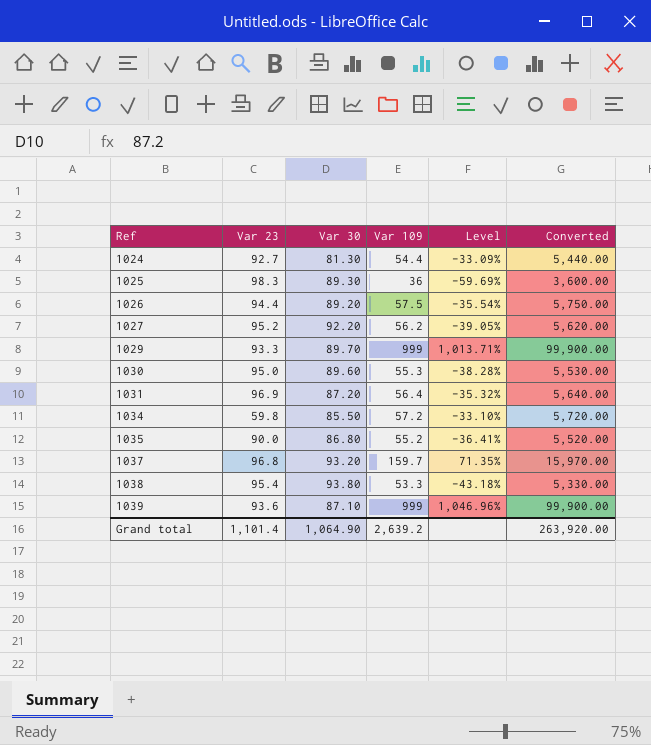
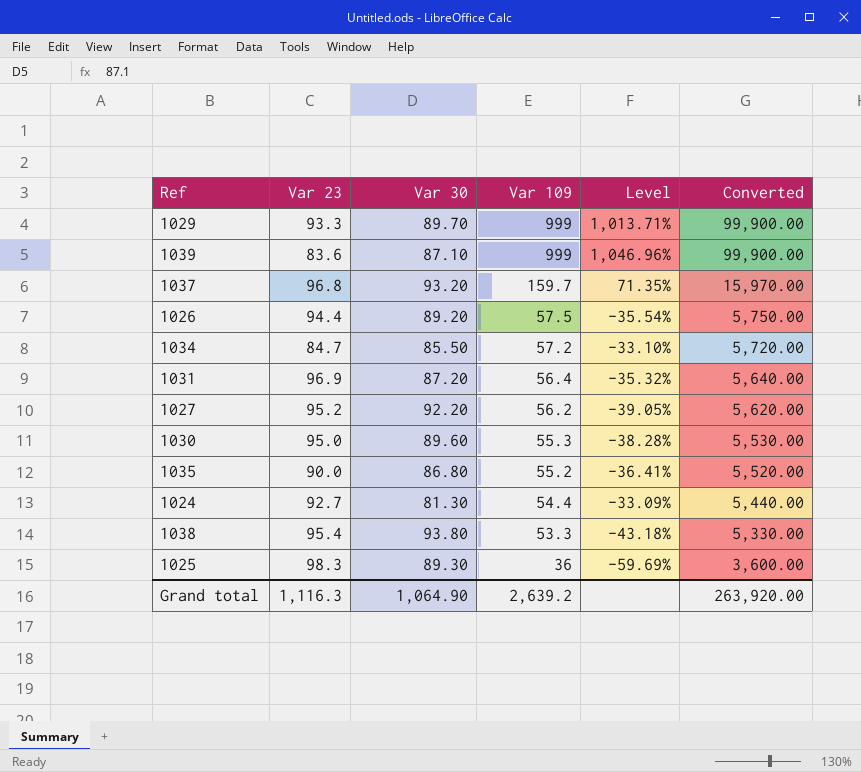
row order: Ref ascending -> Var 109 descending
1039 | Var 23: 93.6 -> 83.6
1034 | Var 23: 59.8 -> 84.7
Grand total | Var 23: 1,101.4 -> 1,116.3

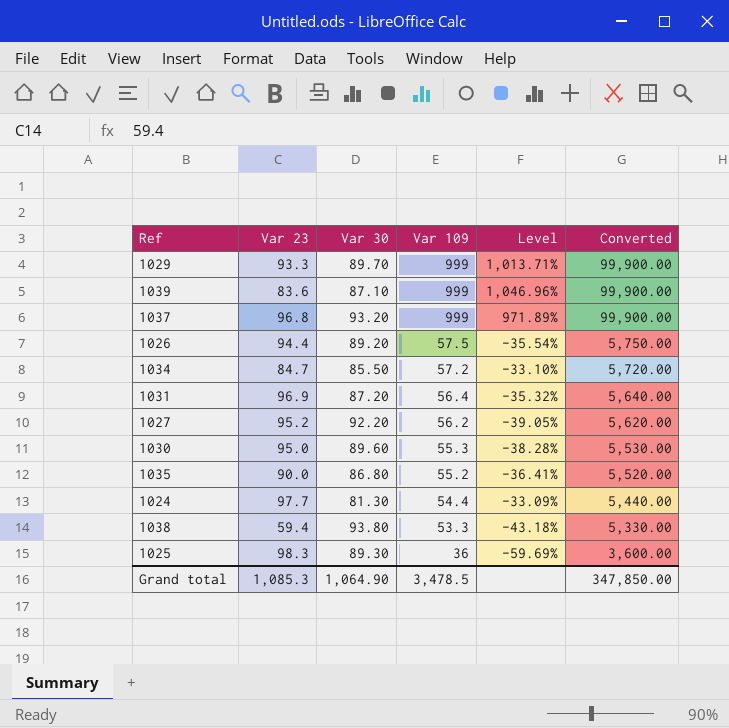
1037 | Var 109: 159.7 -> 999
1037 | Level: 71.35% -> 971.89%
1037 | Converted: 15,970.00 -> 99,900.00
1024 | Var 23: 92.7 -> 97.7
1038 | Var 23: 95.4 -> 59.4
Grand total | Var 23: 1,116.3 -> 1,085.3
Grand total | Var 109: 2,639.2 -> 3,478.5
Grand total | Converted: 263,920.00 -> 347,850.00

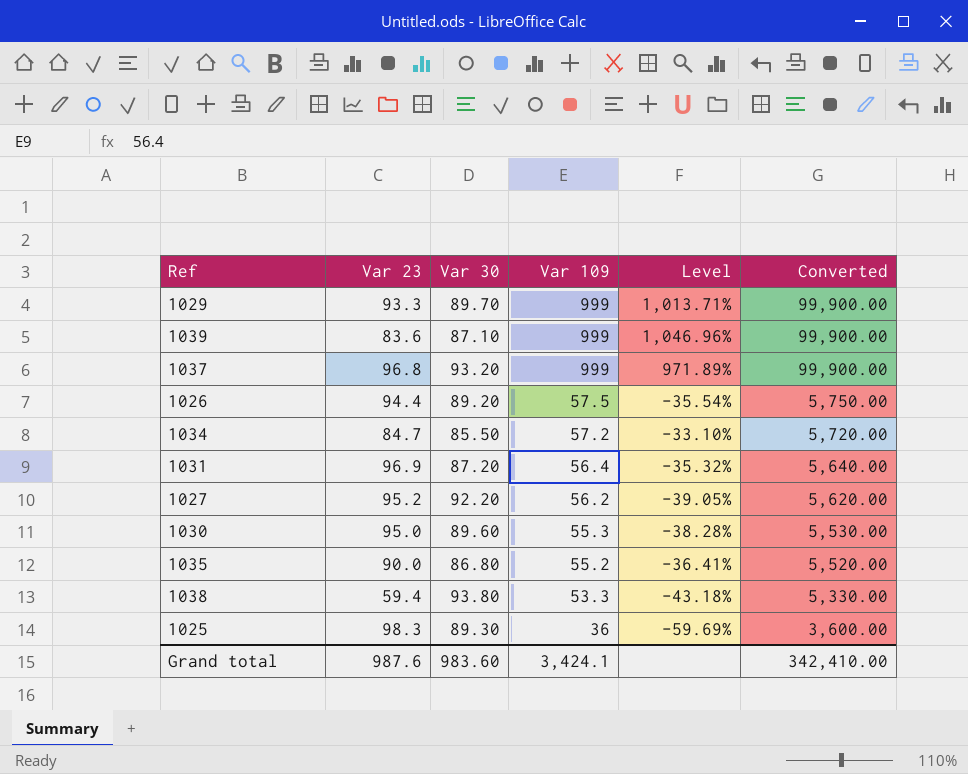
row 1024: 97.7 | 81.30 | 54.4 | -33.09% | 5,440.00 -> none
Grand total | Var 23: 1,085.3 -> 987.6
Grand total | Var 30: 1,064.90 -> 983.60
Grand total | Var 109: 3,478.5 -> 3,424.1
Grand total | Converted: 347,850.00 -> 342,410.00

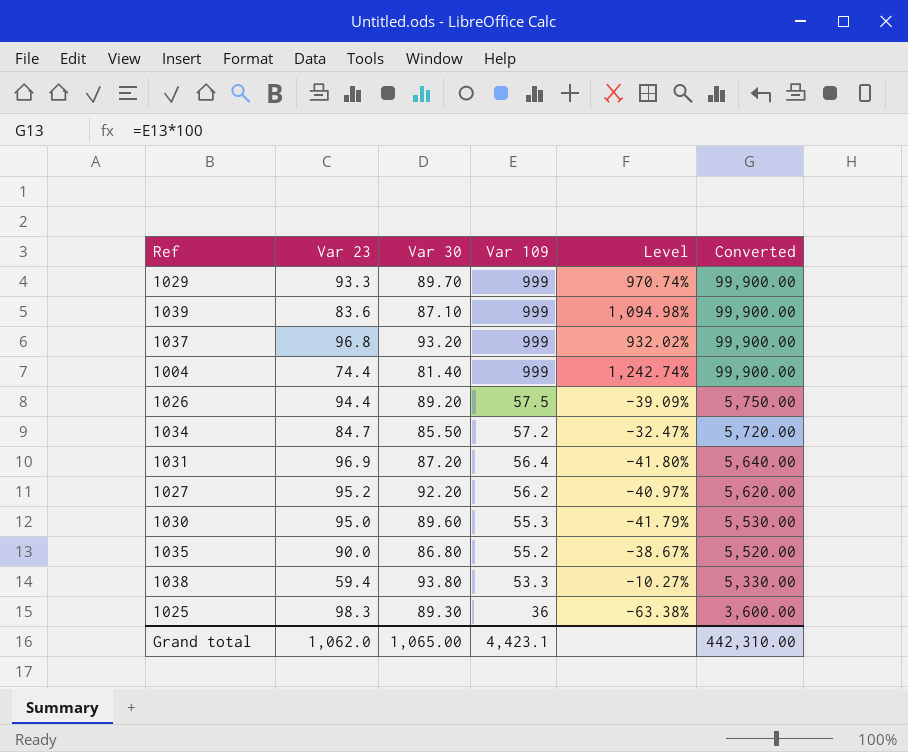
column Level | formula: ([Var 109] - [Var 30]) / [Var 30] -> ([Var 109] - [Var 23]) / [Var 23]
row 1004: none -> 74.4 | 81.40 | 999 | 1,242.74% | 99,900.00
Grand total | Var 23: 987.6 -> 1,062.0
Grand total | Var 30: 983.60 -> 1,065.00
Grand total | Var 109: 3,424.1 -> 4,423.1
Grand total | Converted: 342,410.00 -> 442,310.00

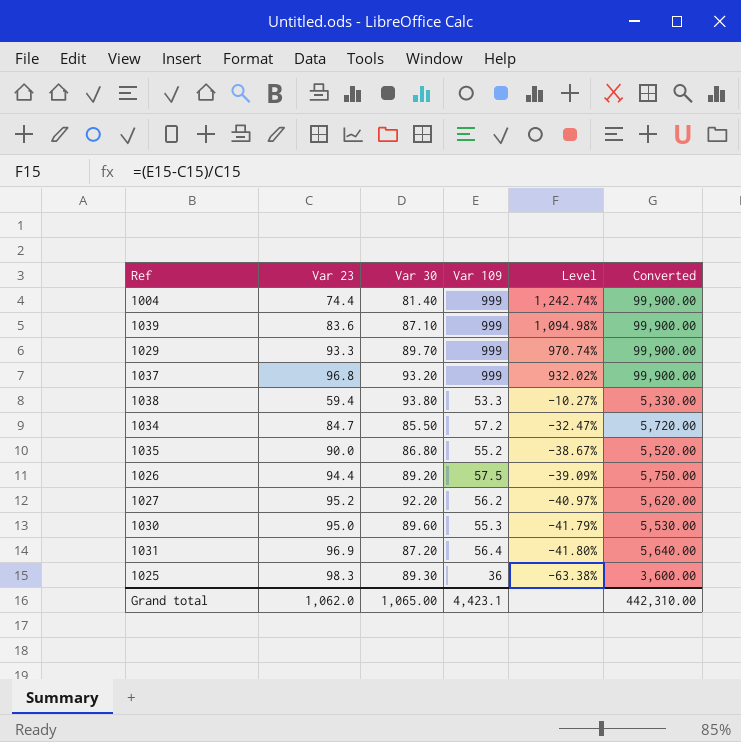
row order: Var 109 descending -> Level descending

